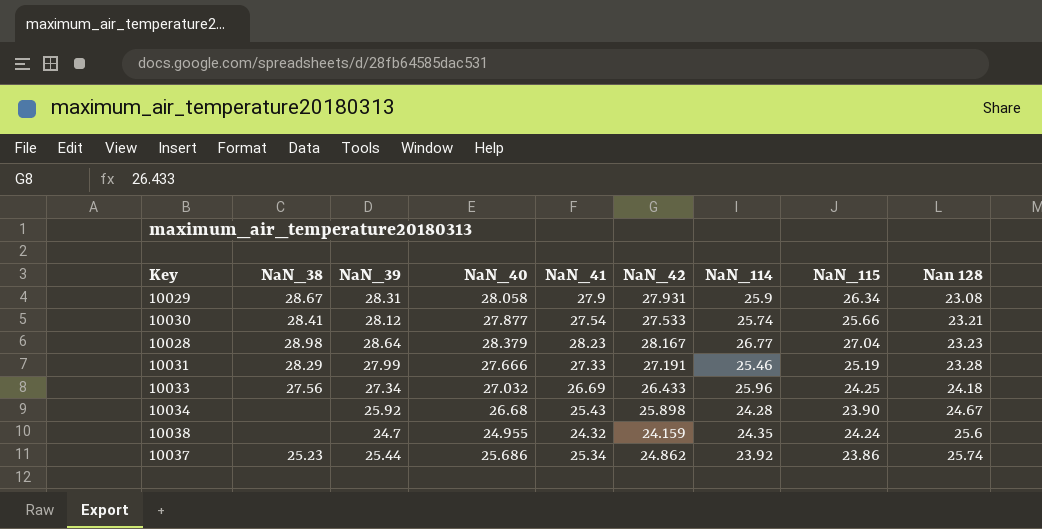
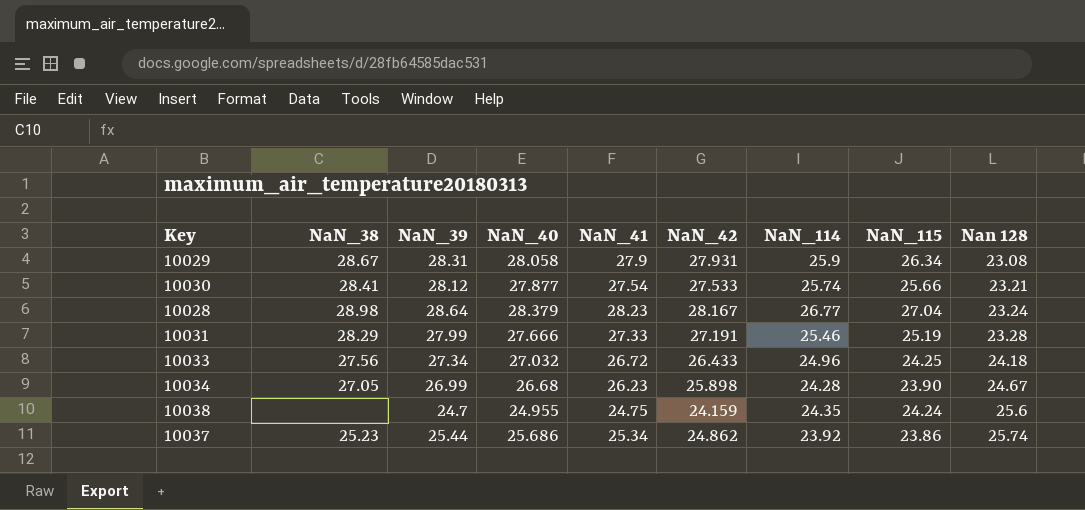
10028 | Nan 128: 23.23 -> 23.24
10033 | NaN_41: 26.69 -> 26.72
10033 | NaN_114: 25.96 -> 24.96
10034 | NaN_38: none -> 27.05
10034 | NaN_39: 25.92 -> 26.99
10034 | NaN_41: 25.43 -> 26.23
10038 | NaN_41: 24.32 -> 24.75

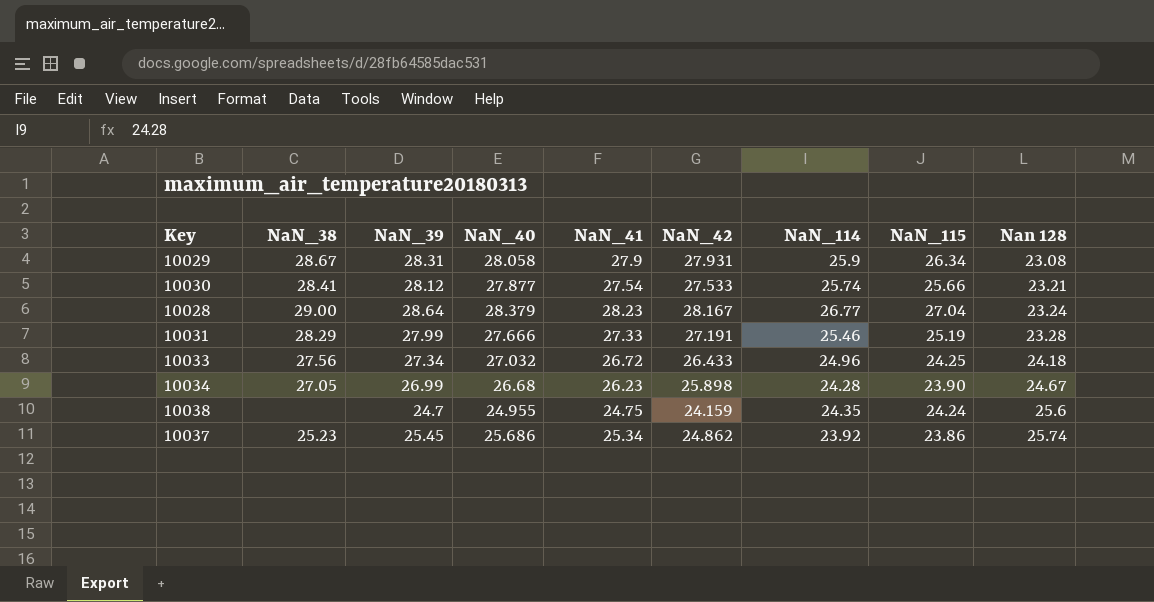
10028 | NaN_38: 28.98 -> 29.00
10037 | NaN_39: 25.44 -> 25.45

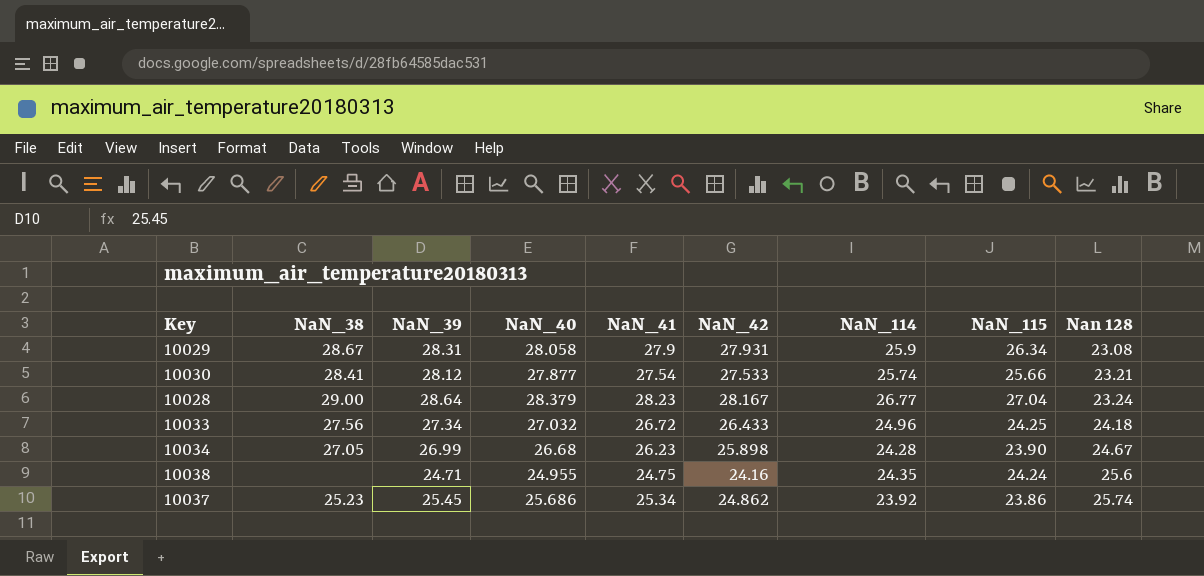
row 10031: 28.29 | 27.99 | 27.666 | 27.33 | 27.191 | 25.46 | 25.19 | 23.28 -> none
10038 | NaN_39: 24.7 -> 24.71
10038 | NaN_42: 24.159 -> 24.16

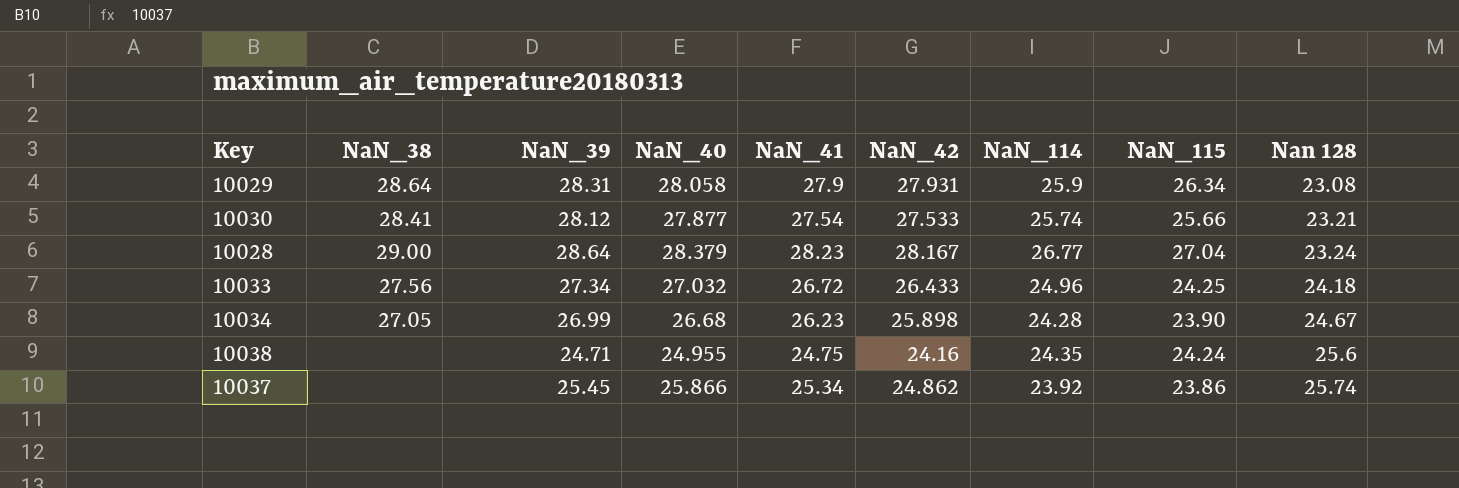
10029 | NaN_38: 28.67 -> 28.64
10037 | NaN_38: 25.23 -> none
10037 | NaN_40: 25.686 -> 25.866

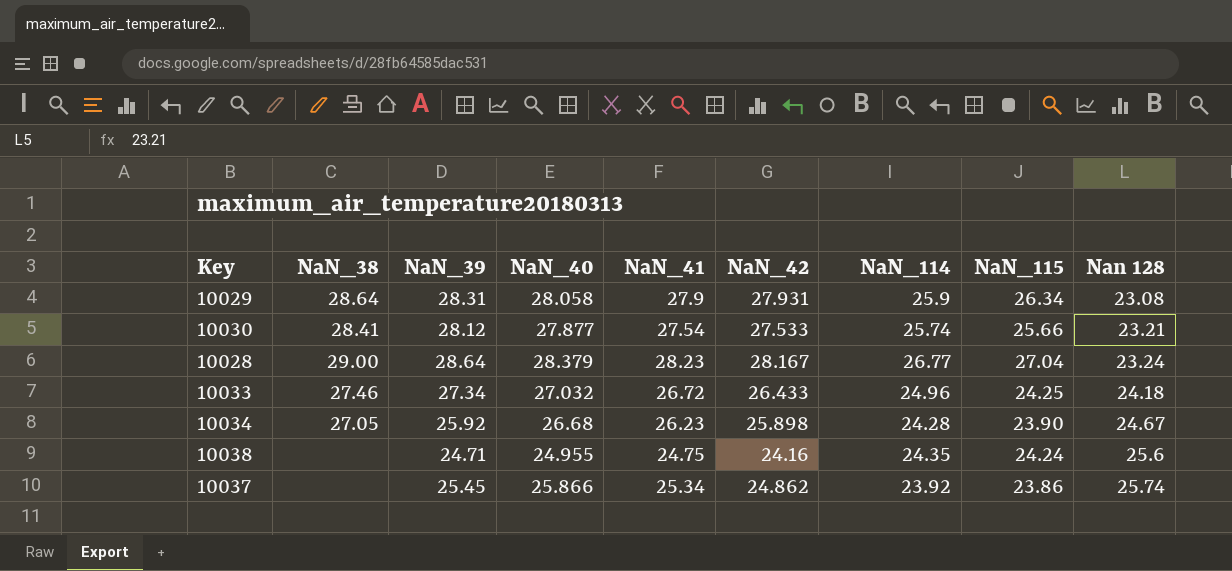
10033 | NaN_38: 27.56 -> 27.46
10034 | NaN_39: 26.99 -> 25.92

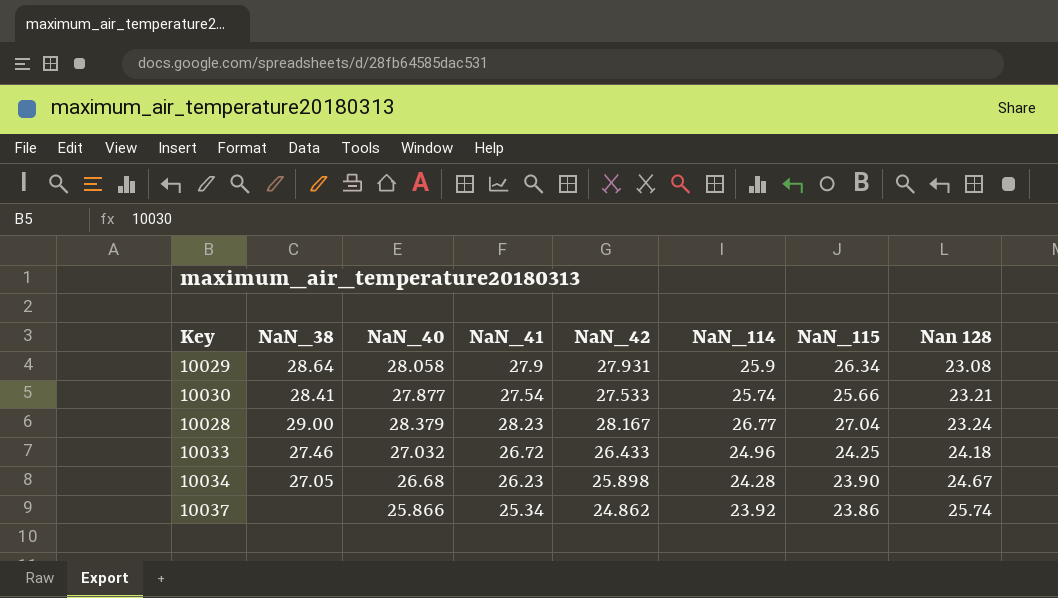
column NaN_39 | position: 3 -> none
row 10038: none | 24.71 | 24.955 | 24.75 | 24.16 | 24.35 | 24.24 | 25.6 -> none

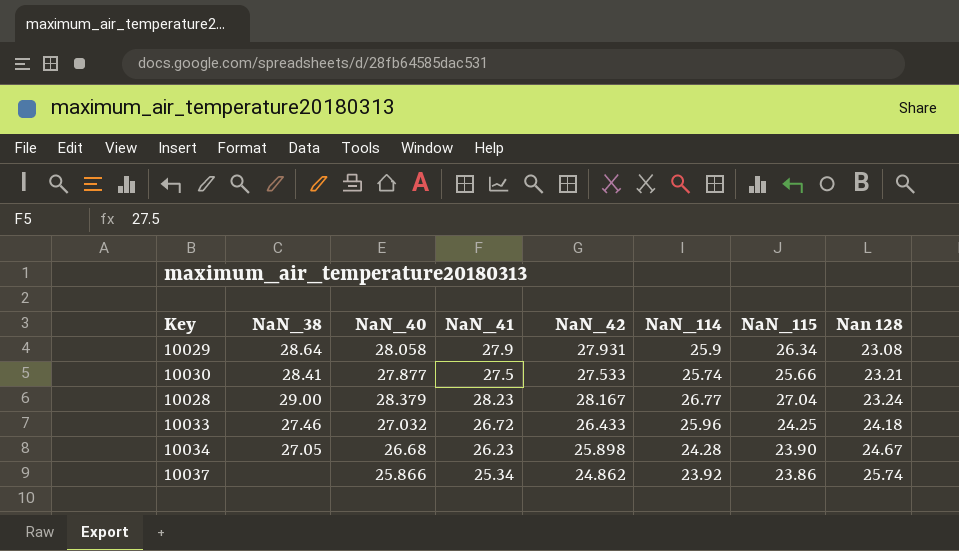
10030 | NaN_41: 27.54 -> 27.5
10033 | NaN_114: 24.96 -> 25.96

